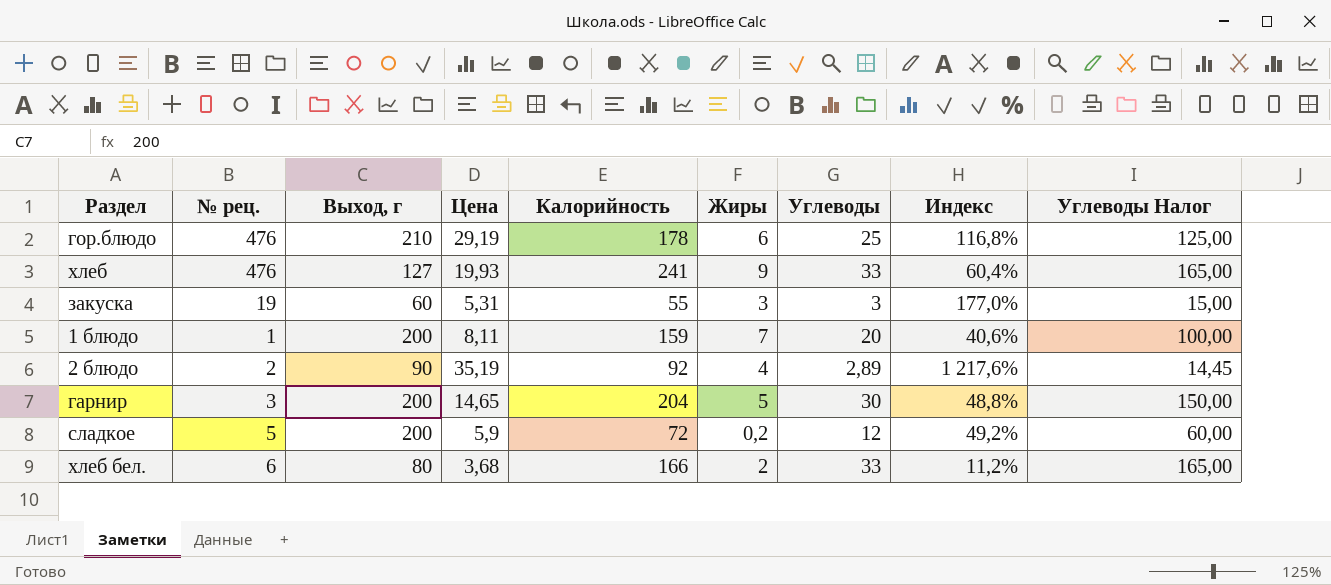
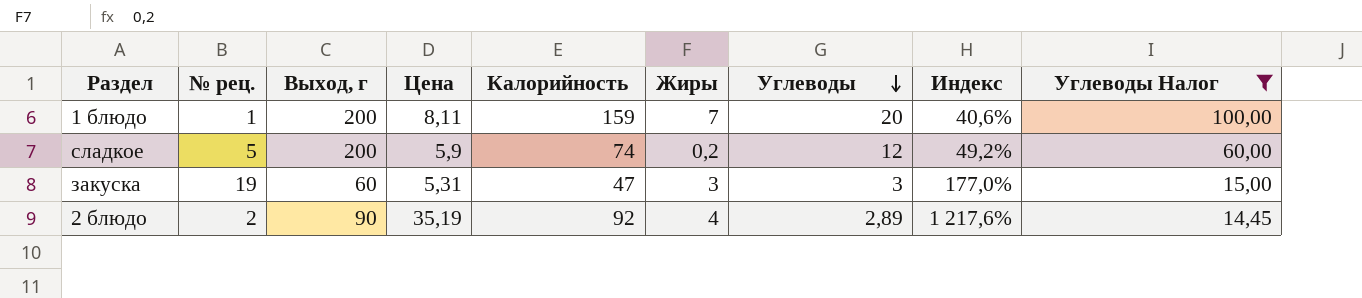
filter: none -> Углеводы Налог <= 100,00
row order: none -> Углеводы descending
сладкое | Калорийность: 72 -> 74
закуска | Калорийность: 55 -> 47

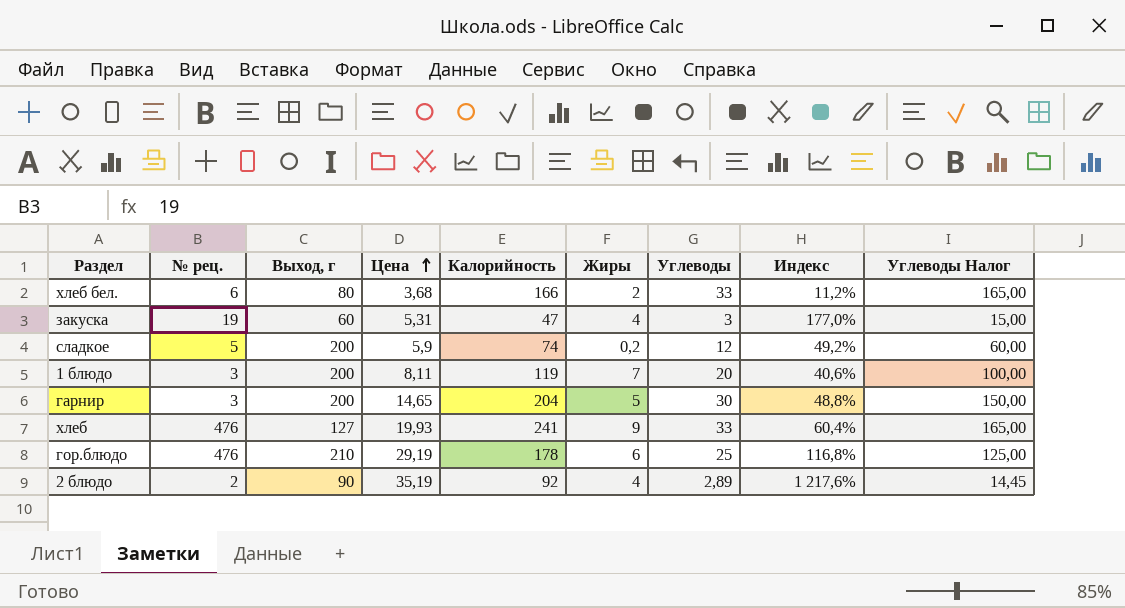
filter: Углеводы Налог <= 100,00 -> none
row order: Углеводы descending -> Цена ascending
закуска | Жиры: 3 -> 4
1 блюдо | № рец.: 1 -> 3
1 блюдо | Калорийность: 159 -> 119

